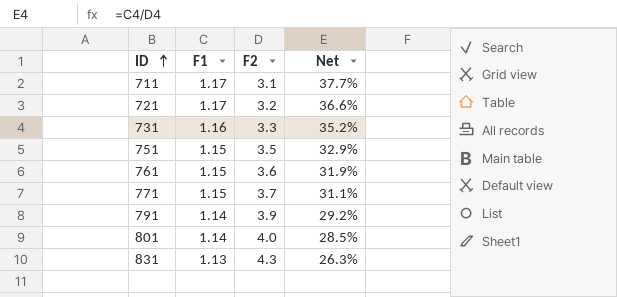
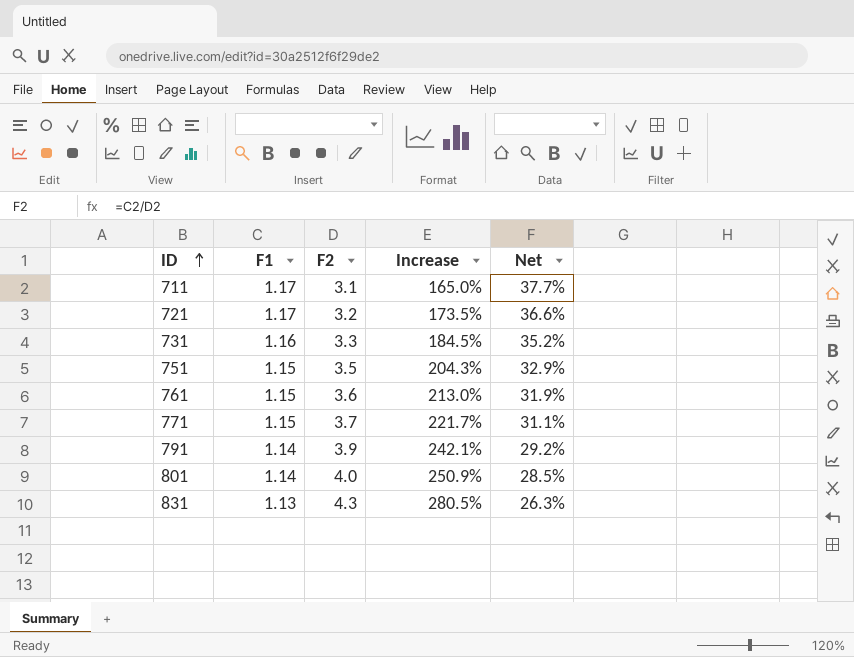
column Increase | formula: none -> ([F2] - [F1]) / [F1]

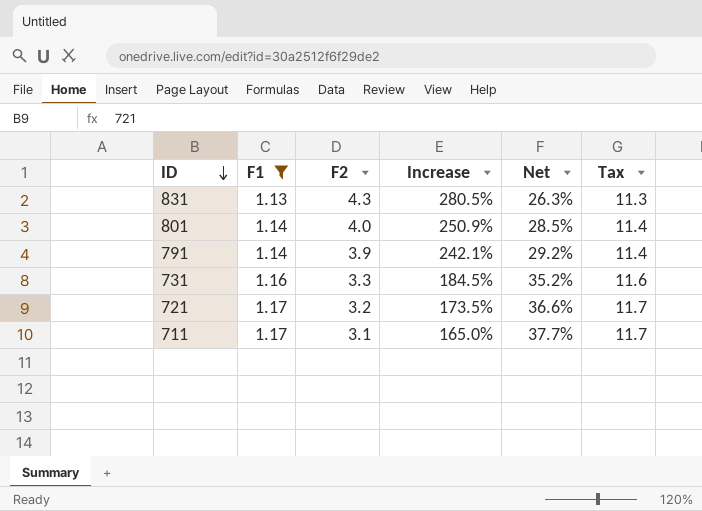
filter: none -> F1 != 1.15
row order: ID ascending -> ID descending
column Tax | formula: none -> [F1] * 10

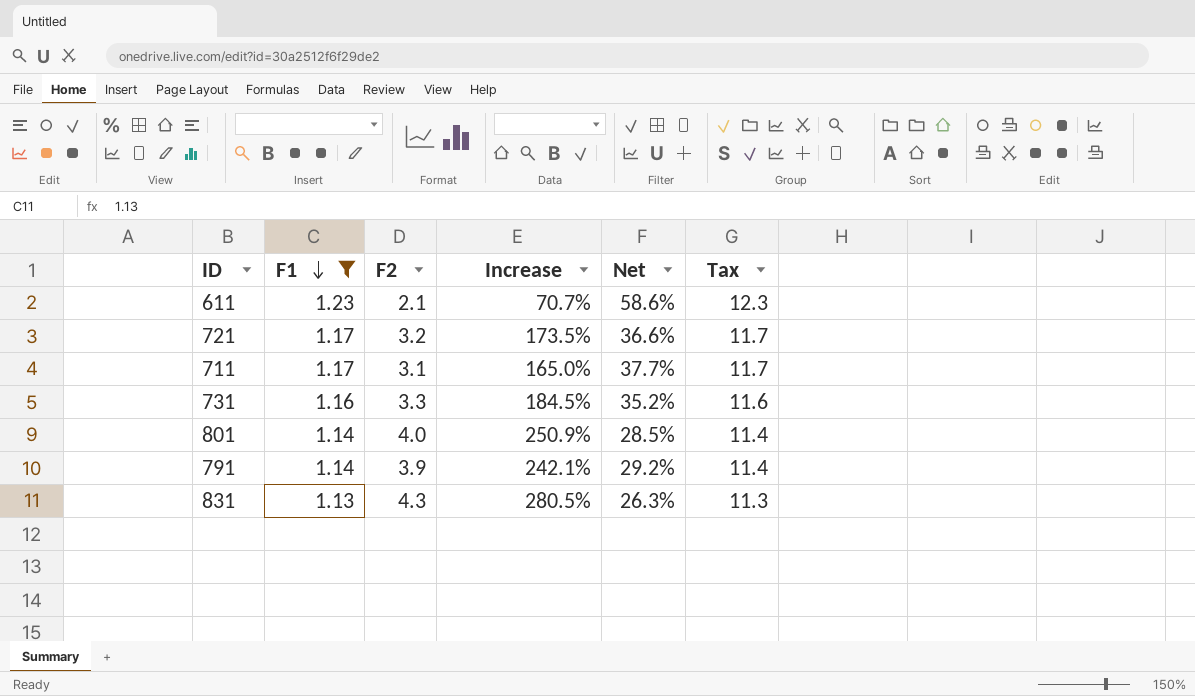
row order: ID descending -> F1 descending
row 611: none -> 1.23 | 2.1 | 70.7% | 58.6% | 12.3

